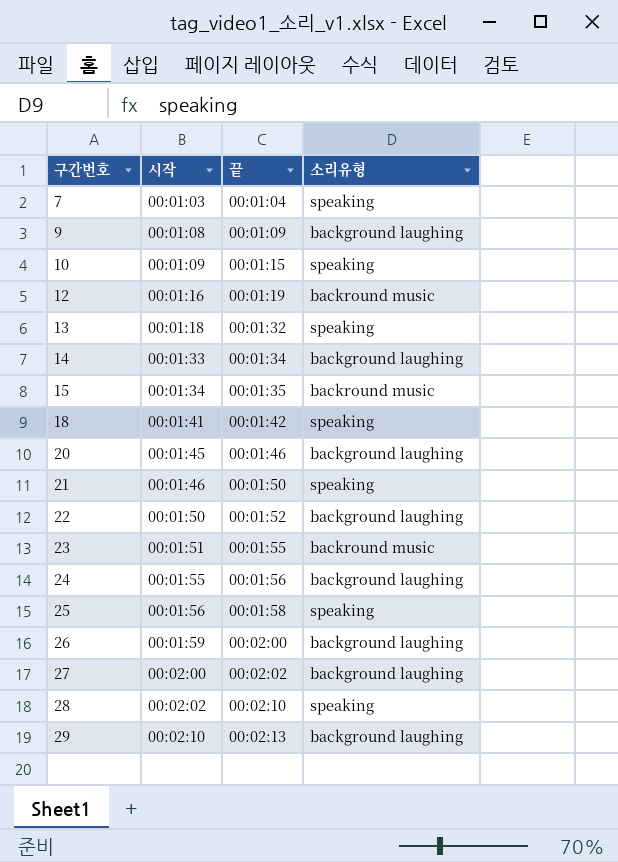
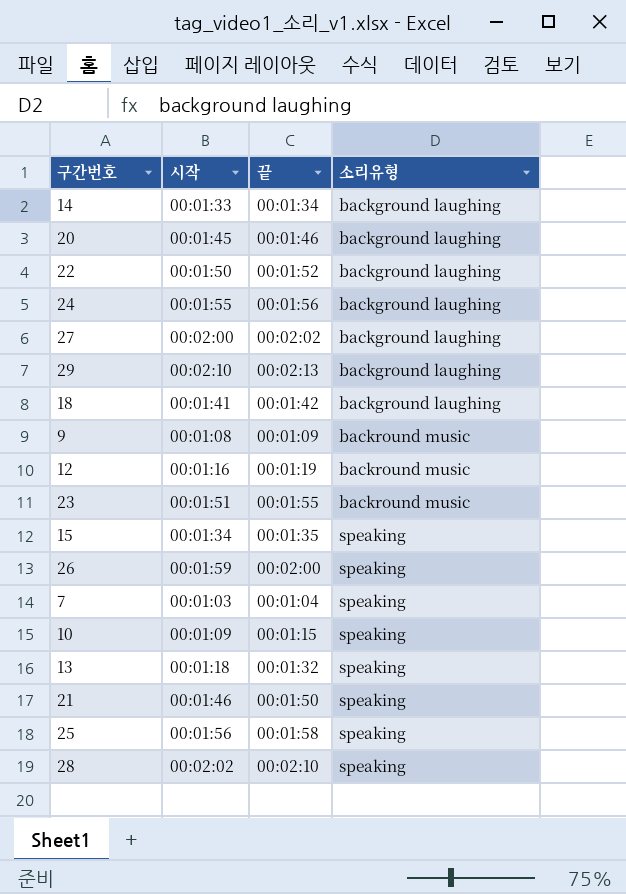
row order: 구간번호 ascending -> 소리유형 ascending
18 | 소리유형: speaking -> background laughing
9 | 소리유형: background laughing -> backround music
15 | 소리유형: backround music -> speaking
26 | 소리유형: background laughing -> speaking

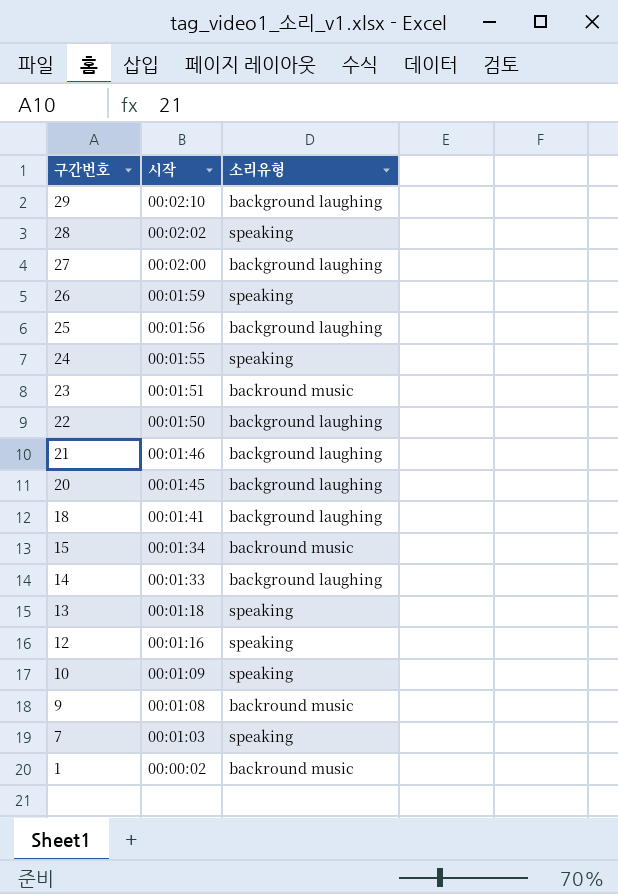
row order: 소리유형 ascending -> 구간번호 descending
column 끝 | position: 3 -> none
25 | 소리유형: speaking -> background laughing
24 | 소리유형: background laughing -> speaking
21 | 소리유형: speaking -> background laughing
15 | 소리유형: speaking -> backround music
12 | 소리유형: backround music -> speaking
row 1: none -> 00:00:02 | backround music

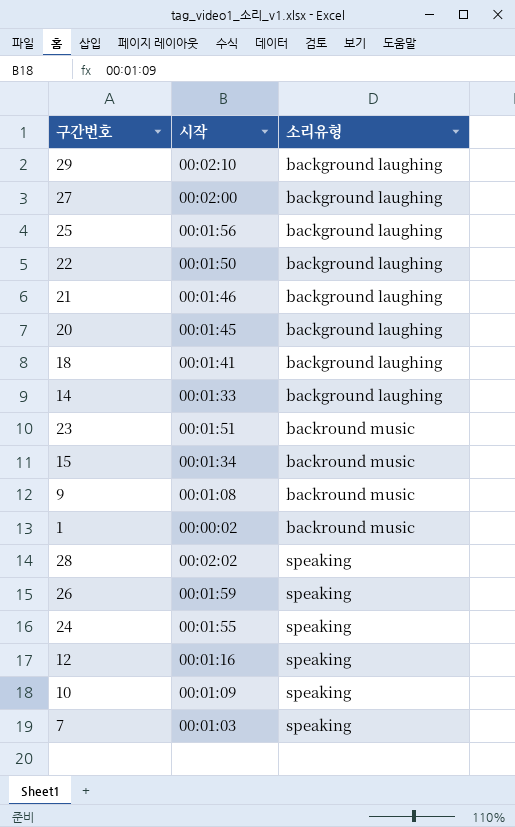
row order: 구간번호 descending -> 소리유형 ascending
row 13: 00:01:18 | speaking -> none

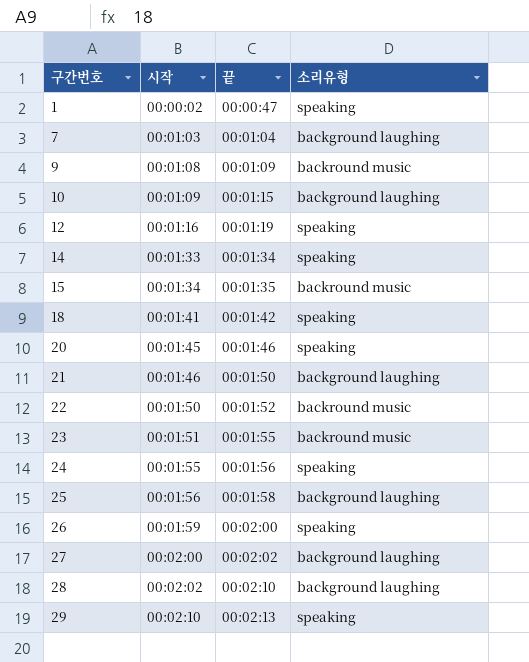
row order: 소리유형 ascending -> 구간번호 ascending
column 끝 | position: none -> 3
1 | 소리유형: backround music -> speaking
7 | 소리유형: speaking -> background laughing
10 | 소리유형: speaking -> background laughing
14 | 소리유형: background laughing -> speaking
18 | 소리유형: background laughing -> speaking
20 | 소리유형: background laughing -> speaking
22 | 소리유형: background laughing -> backround music
28 | 소리유형: speaking -> background laughing
29 | 소리유형: background laughing -> speaking

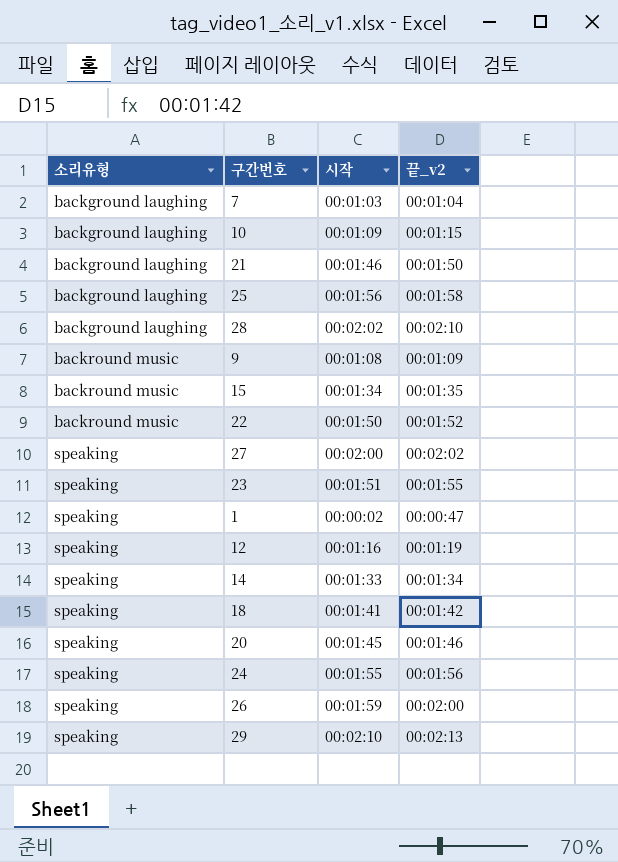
row order: 구간번호 ascending -> 소리유형 ascending
column 소리유형 | position: 4 -> 1
column name: 끝 -> 끝_v2
27 | 소리유형: background laughing -> speaking
23 | 소리유형: backround music -> speaking

